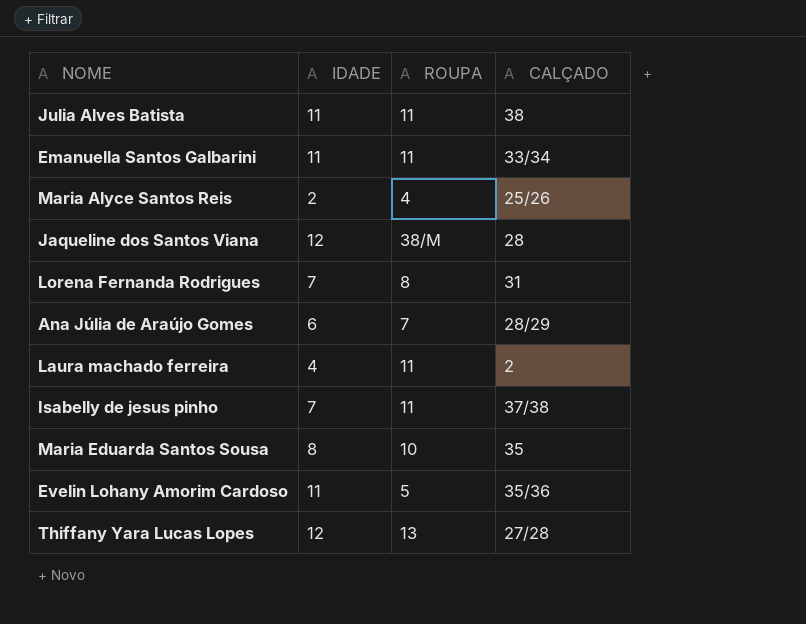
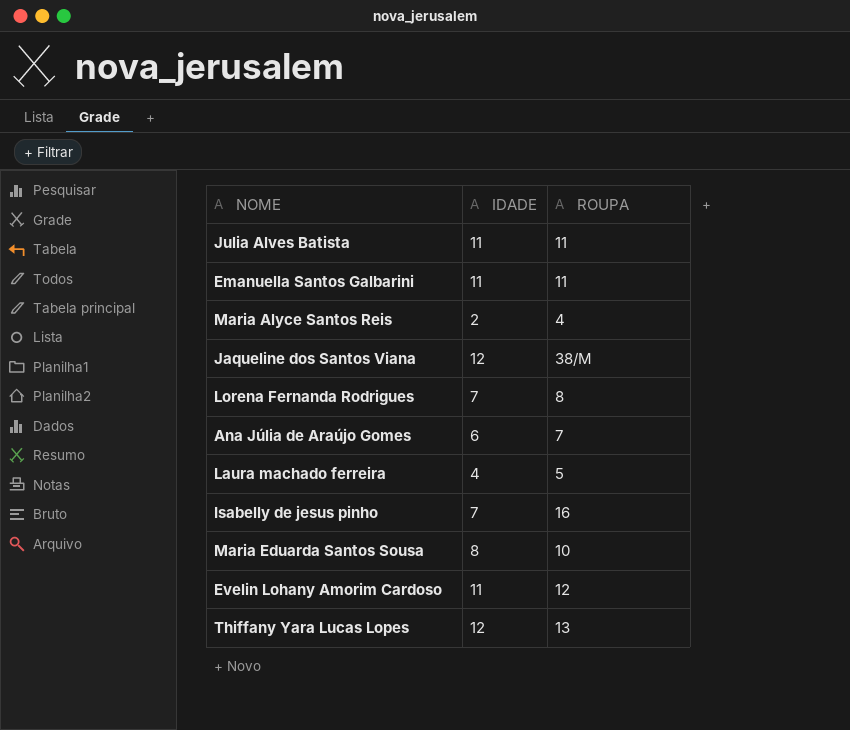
column CALÇADO | position: 4 -> none
Laura machado ferreira | ROUPA: 11 -> 5
Isabelly de jesus pinho | ROUPA: 11 -> 16
Evelin Lohany Amorim Cardoso | ROUPA: 5 -> 12

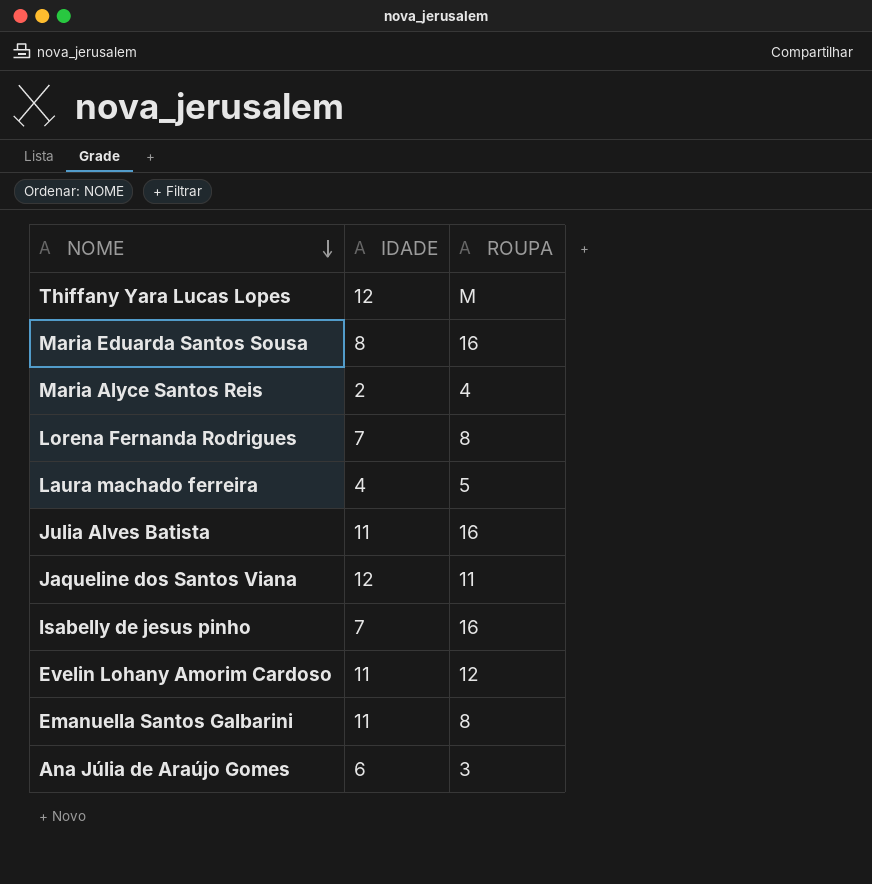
row order: none -> NOME descending
Thiffany Yara Lucas Lopes | ROUPA: 13 -> M
Maria Eduarda Santos Sousa | ROUPA: 10 -> 16
Julia Alves Batista | ROUPA: 11 -> 16
Jaqueline dos Santos Viana | ROUPA: 38/M -> 11
Emanuella Santos Galbarini | ROUPA: 11 -> 8
Ana Júlia de Araújo Gomes | ROUPA: 7 -> 3

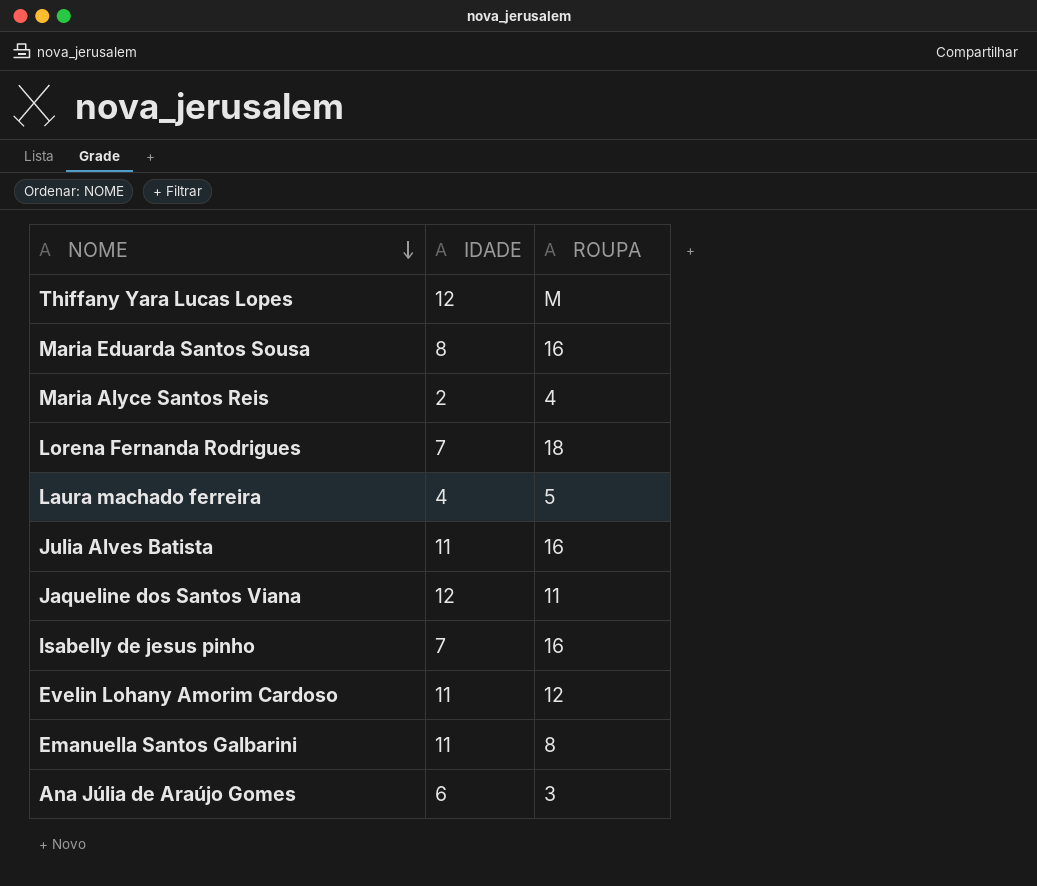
Lorena Fernanda Rodrigues | ROUPA: 8 -> 18

